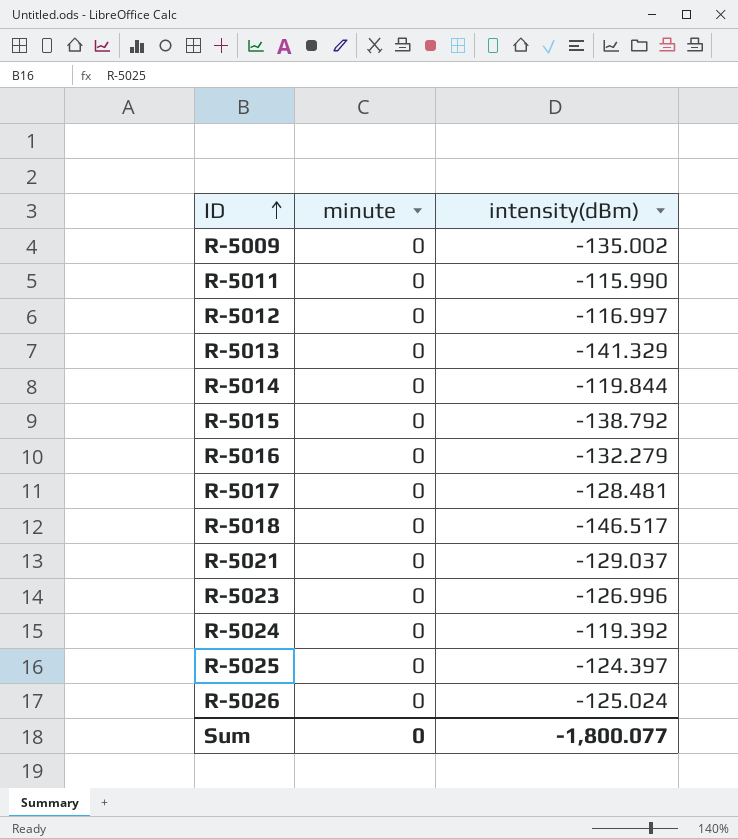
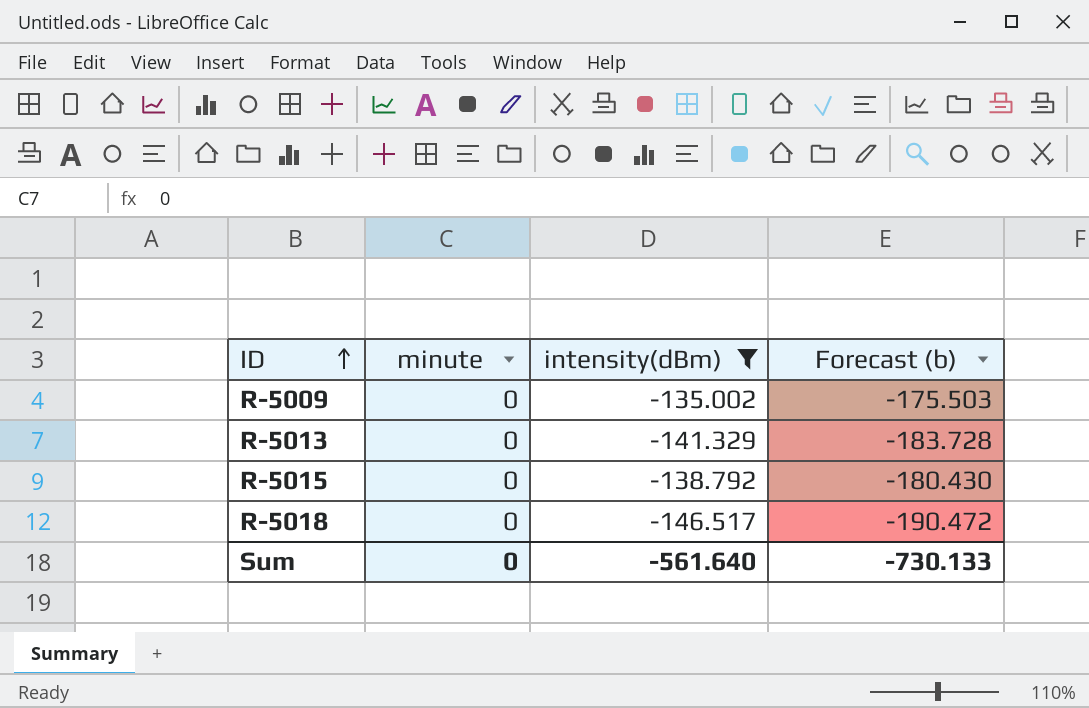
filter: none -> intensity(dBm) <= -135.002
column Forecast (b) | formula: none -> [intensity(dBm)] * 1.3
Sum | intensity(dBm): -1,800.077 -> -561.640

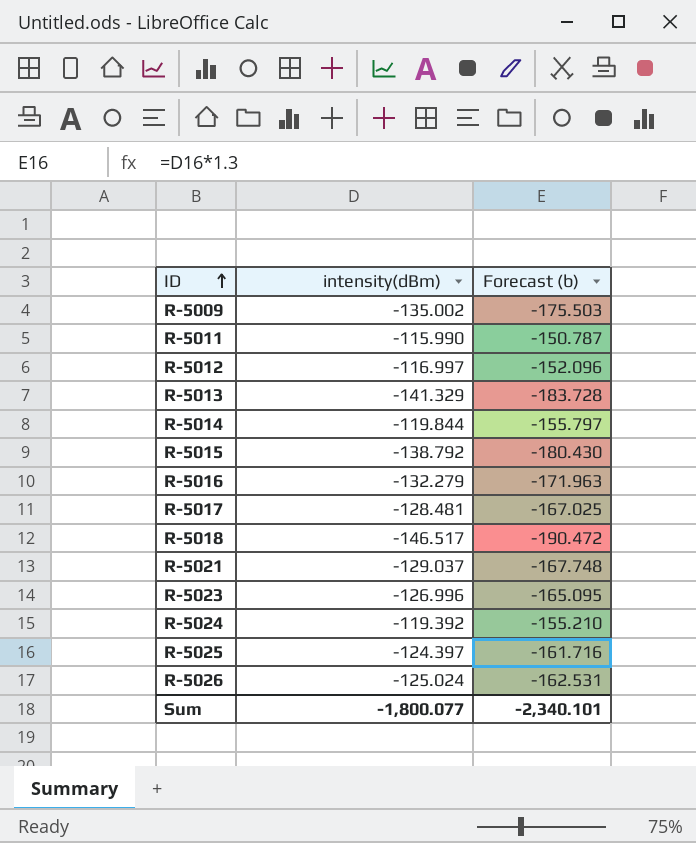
filter: intensity(dBm) <= -135.002 -> none
column minute | position: 2 -> none
Sum | intensity(dBm): -561.640 -> -1,800.077
Sum | Forecast (b): -730.133 -> -2,340.101

